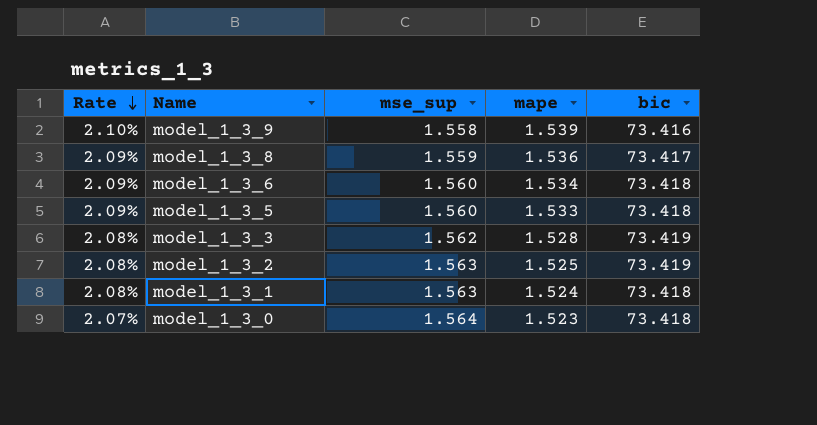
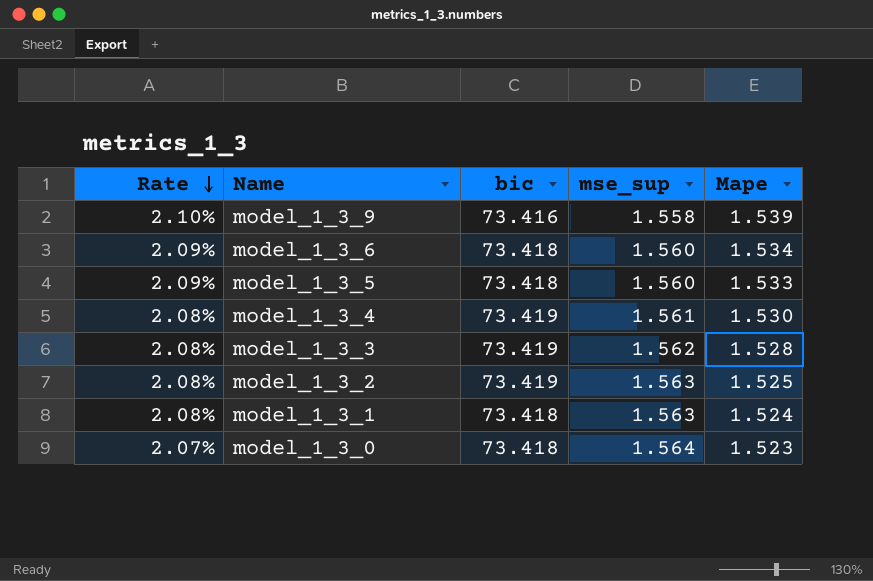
column bic | position: 5 -> 3
column name: mape -> Mape
row model_1_3_8: 2.09% | 1.559 | 1.536 | 73.417 -> none
row model_1_3_4: none -> 2.08% | 73.419 | 1.561 | 1.530

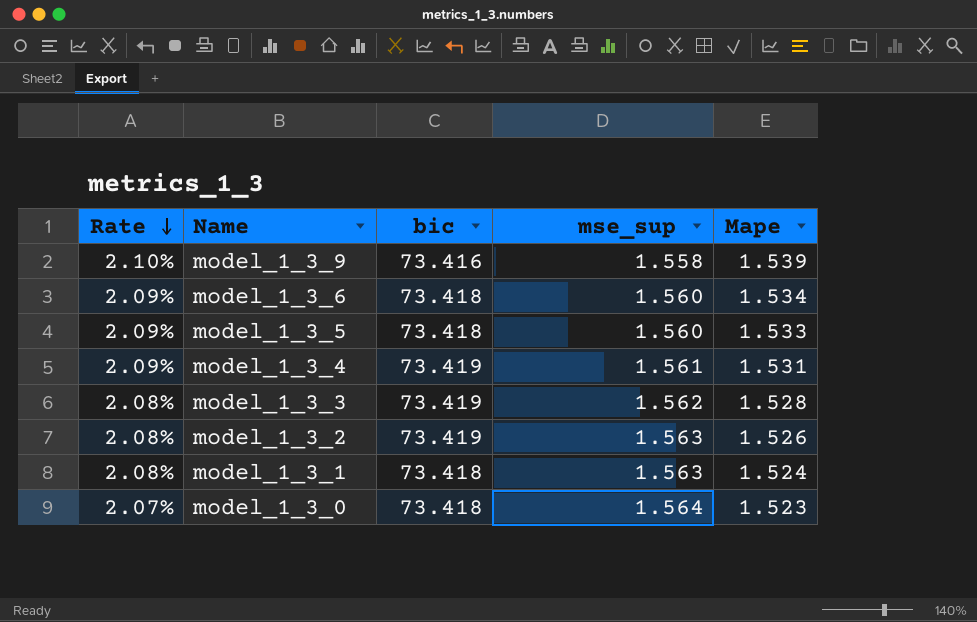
model_1_3_4 | Rate: 2.08% -> 2.09%
model_1_3_4 | Mape: 1.530 -> 1.531
model_1_3_2 | Mape: 1.525 -> 1.526

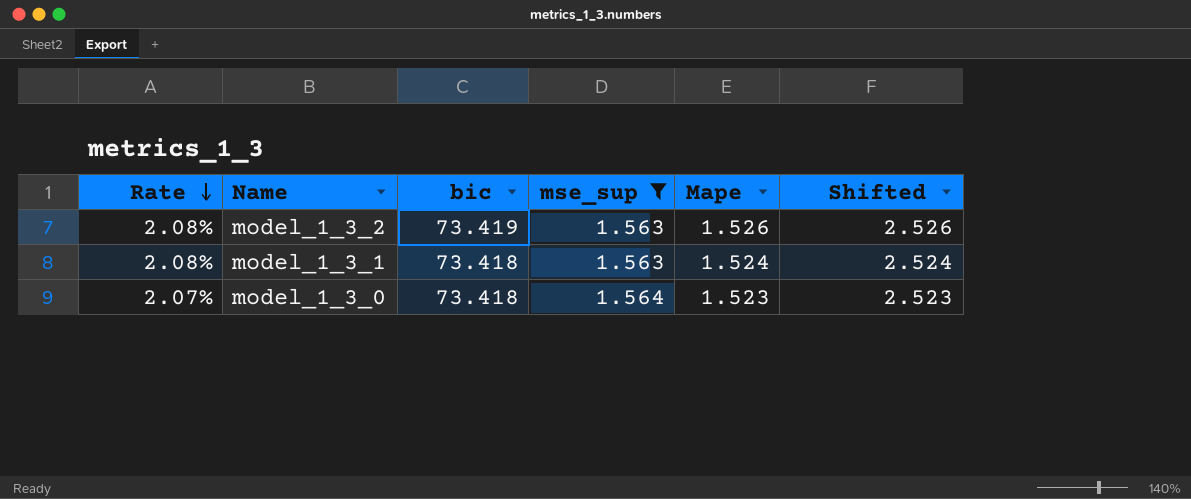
filter: none -> mse_sup >= 1.563
column Shifted | formula: none -> [Mape] + 1

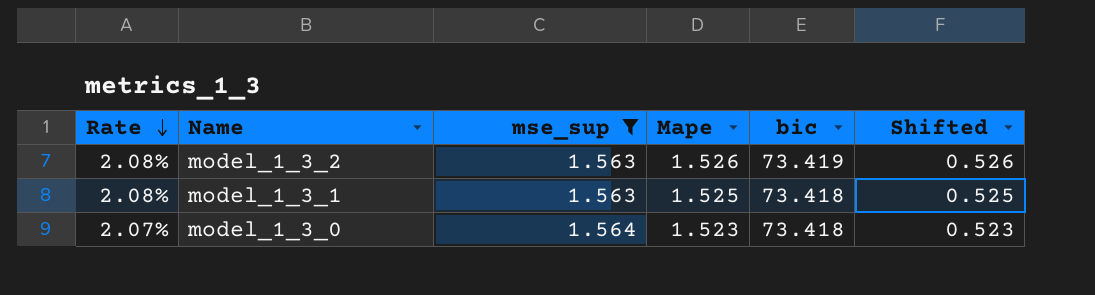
column bic | position: 3 -> 5
column Shifted | formula: [Mape] + 1 -> [Mape] - 1
model_1_3_1 | Mape: 1.524 -> 1.525

